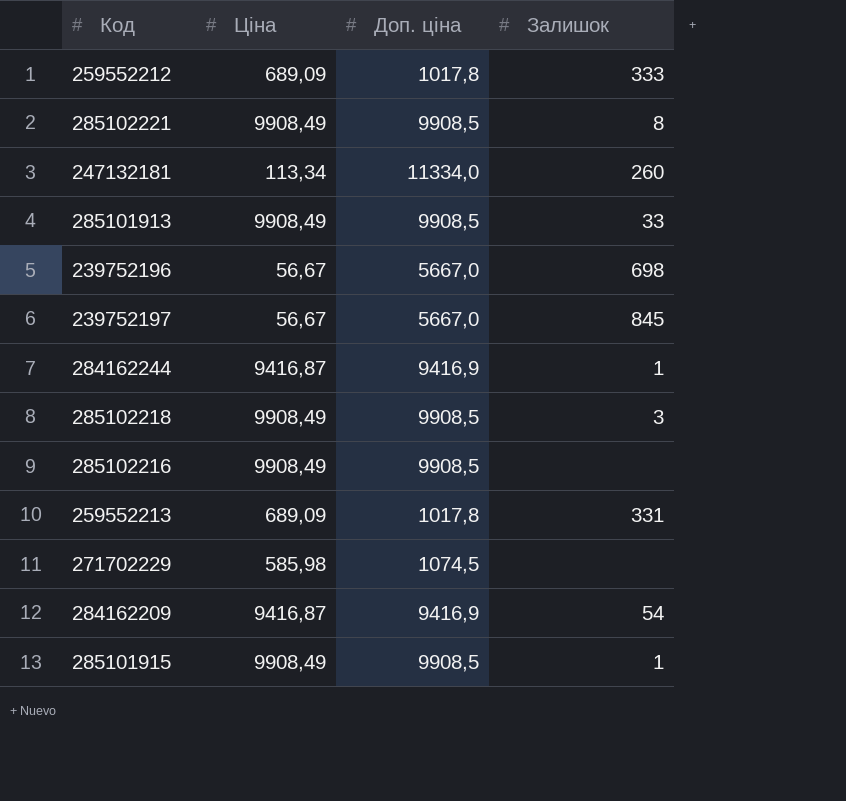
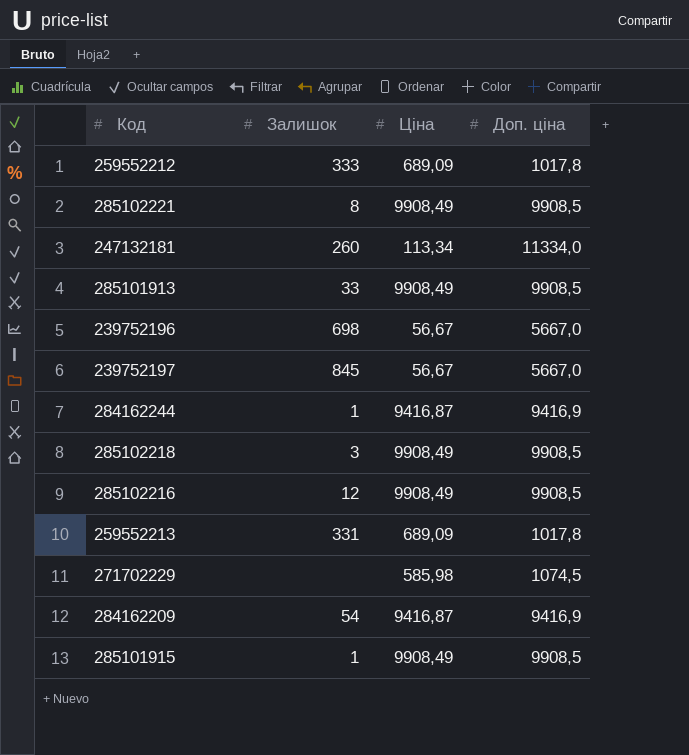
column Залишок | position: 4 -> 2
285102216 | Залишок: none -> 12

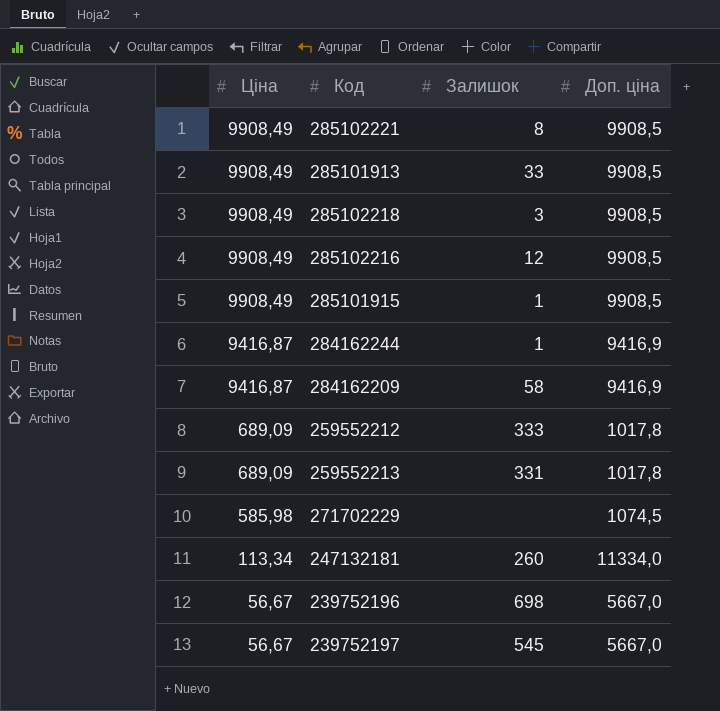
row order: none -> Ціна descending
column Ціна | position: 3 -> 1
284162209 | Залишок: 54 -> 58
239752197 | Залишок: 845 -> 545

